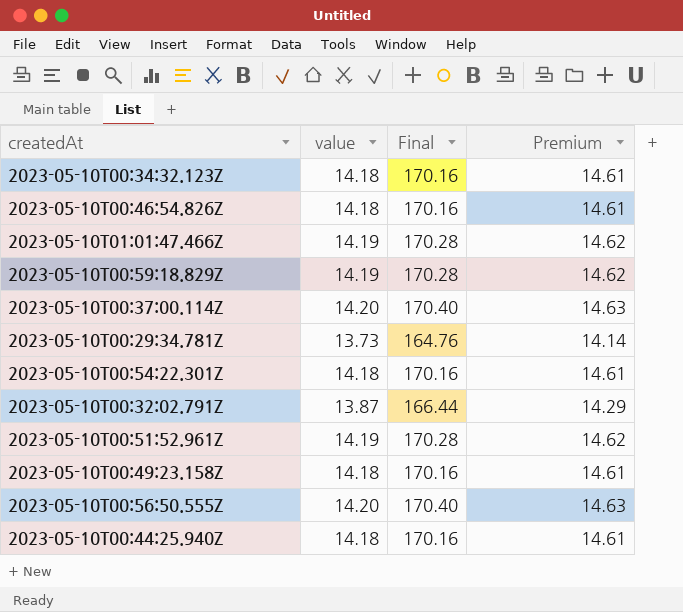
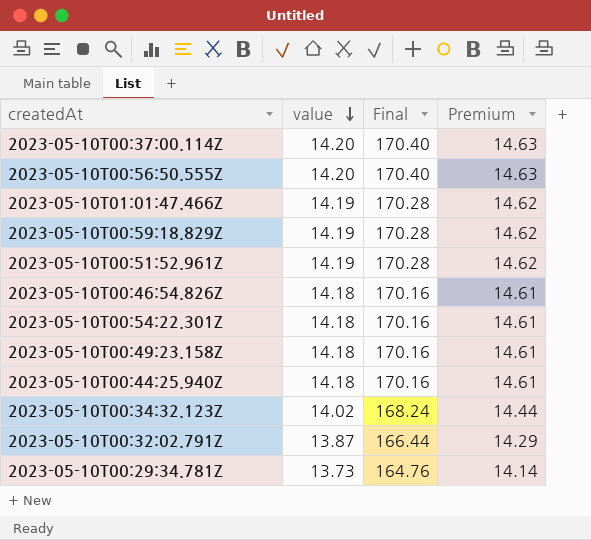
row order: none -> value descending
2023-05-10T00:34:32.123Z | value: 14.18 -> 14.02
2023-05-10T00:34:32.123Z | Final: 170.16 -> 168.24
2023-05-10T00:34:32.123Z | Premium: 14.61 -> 14.44

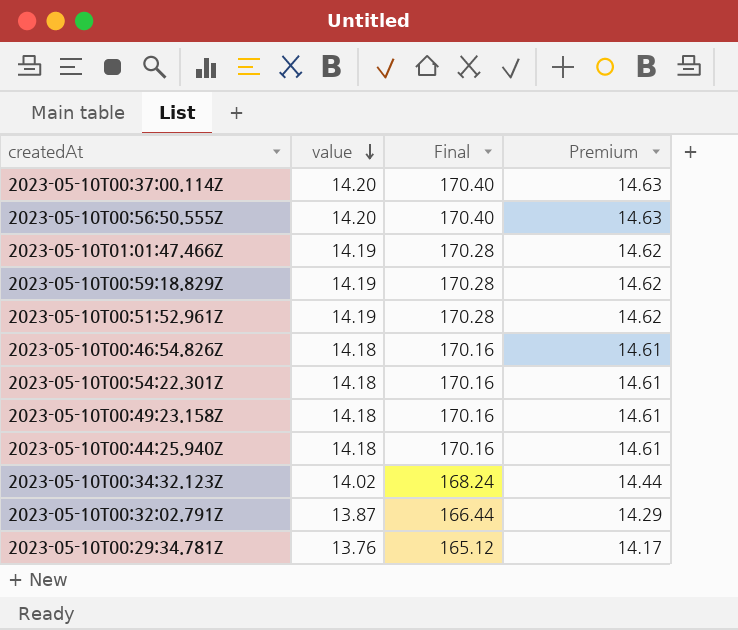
2023-05-10T00:29:34.781Z | value: 13.73 -> 13.76
2023-05-10T00:29:34.781Z | Final: 164.76 -> 165.12
2023-05-10T00:29:34.781Z | Premium: 14.14 -> 14.17

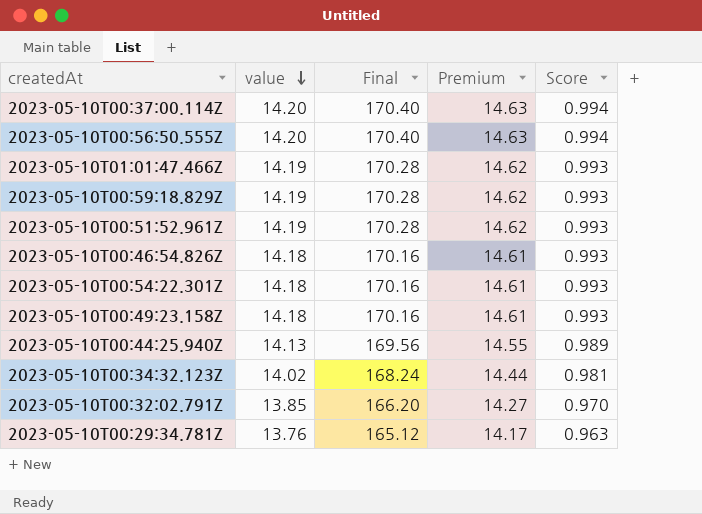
column Score | formula: none -> [value] * 0.07
2023-05-10T00:44:25.940Z | value: 14.18 -> 14.13
2023-05-10T00:44:25.940Z | Final: 170.16 -> 169.56
2023-05-10T00:44:25.940Z | Premium: 14.61 -> 14.55
2023-05-10T00:32:02.791Z | value: 13.87 -> 13.85
2023-05-10T00:32:02.791Z | Final: 166.44 -> 166.20
2023-05-10T00:32:02.791Z | Premium: 14.29 -> 14.27

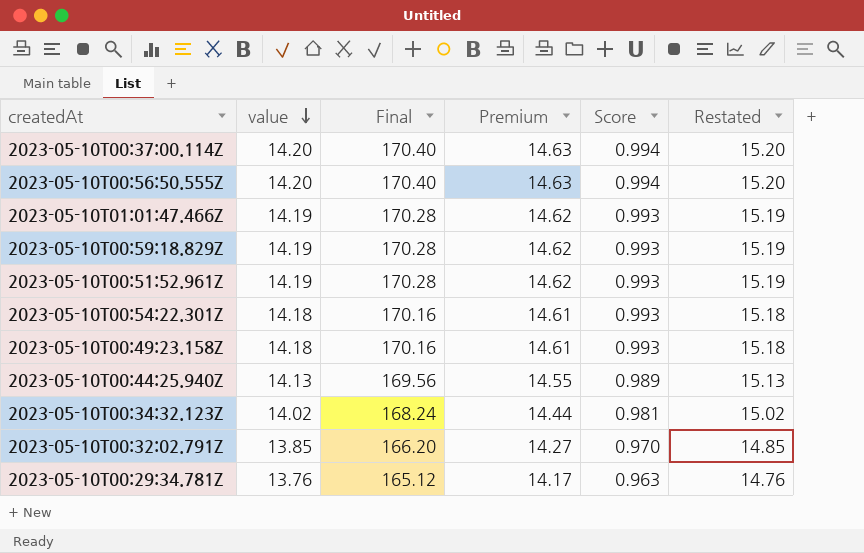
column Restated | formula: none -> [value] + 1
row 2023-05-10T00:46:54.826Z: 14.18 | 170.16 | 14.61 | 0.993 -> none

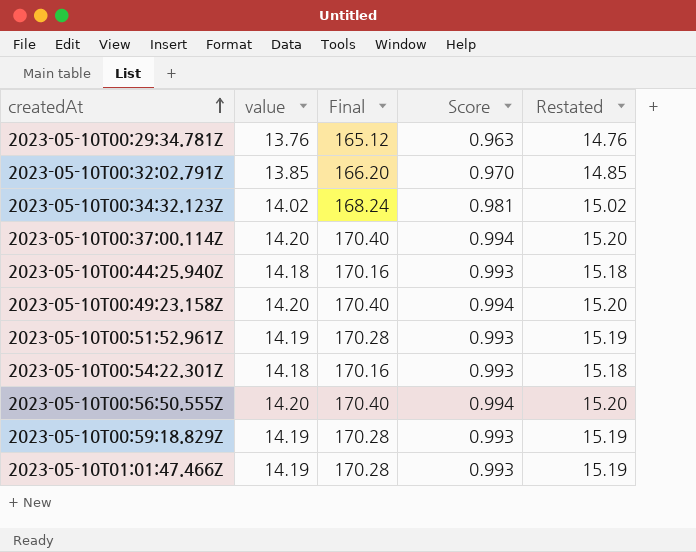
row order: value descending -> createdAt ascending
column Premium | formula: [value] * 1.03 -> none
2023-05-10T00:44:25.940Z | value: 14.13 -> 14.18
2023-05-10T00:44:25.940Z | Final: 169.56 -> 170.16
2023-05-10T00:44:25.940Z | Score: 0.989 -> 0.993
2023-05-10T00:44:25.940Z | Restated: 15.13 -> 15.18
2023-05-10T00:49:23.158Z | value: 14.18 -> 14.20
2023-05-10T00:49:23.158Z | Final: 170.16 -> 170.40
2023-05-10T00:49:23.158Z | Score: 0.993 -> 0.994
2023-05-10T00:49:23.158Z | Restated: 15.18 -> 15.20

